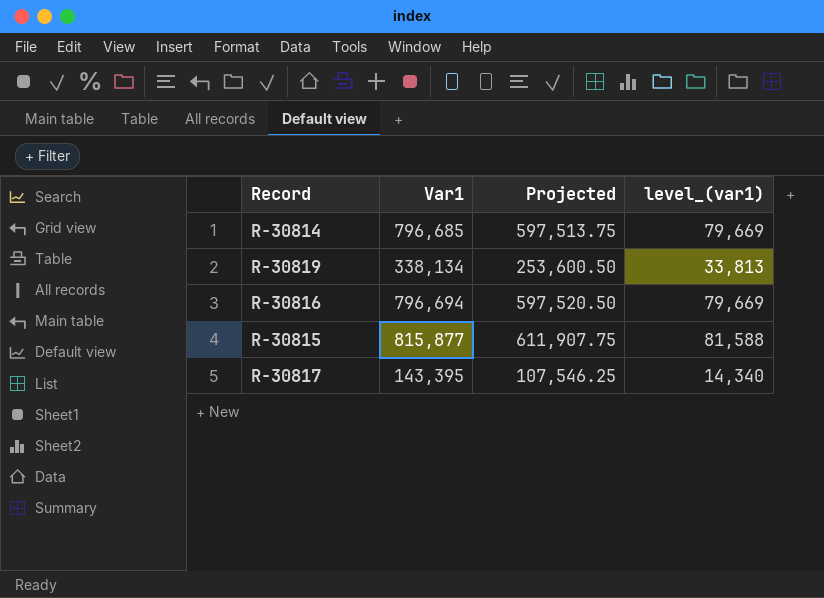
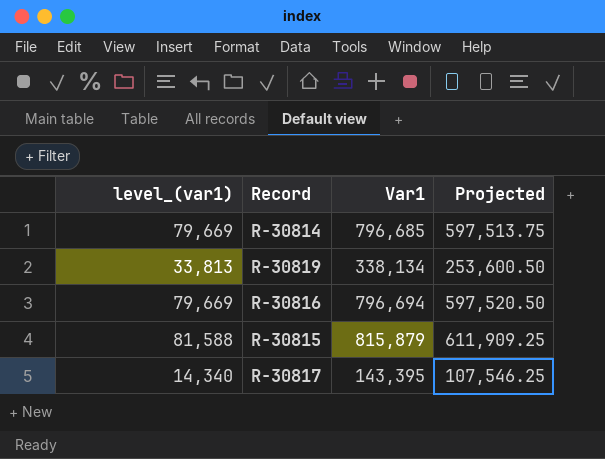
column level_(var1) | position: 4 -> 1
R-30815 | Var1: 815,877 -> 815,879
R-30815 | Projected: 611,907.75 -> 611,909.25

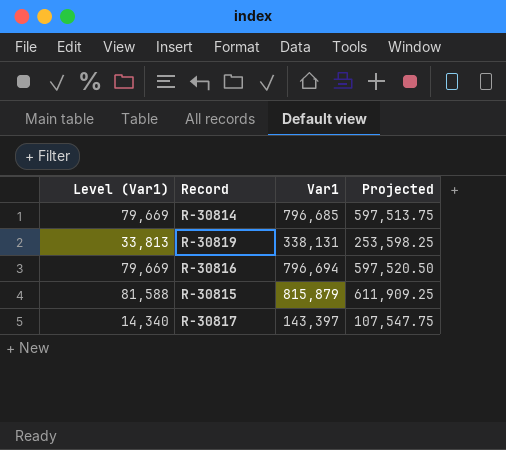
column name: level_(var1) -> Level (Var1)
R-30819 | Var1: 338,134 -> 338,131
R-30819 | Projected: 253,600.50 -> 253,598.25
R-30817 | Var1: 143,395 -> 143,397
R-30817 | Projected: 107,546.25 -> 107,547.75

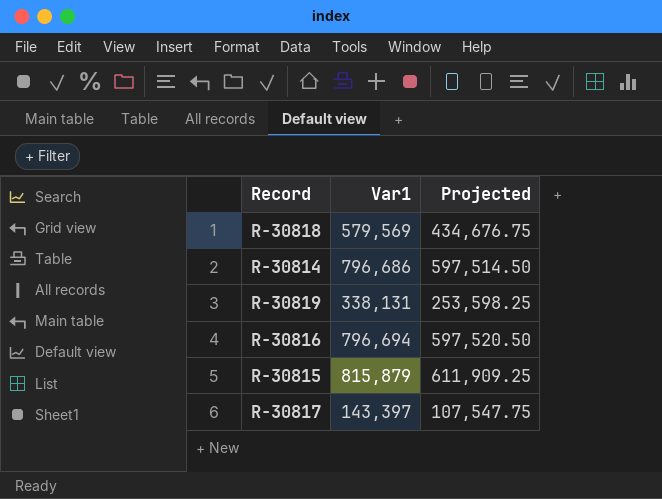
column Level (Var1) | formula: [Var1] * 0.1 -> none
row R-30818: none -> 579,569 | 434,676.75
R-30814 | Var1: 796,685 -> 796,686
R-30814 | Projected: 597,513.75 -> 597,514.50

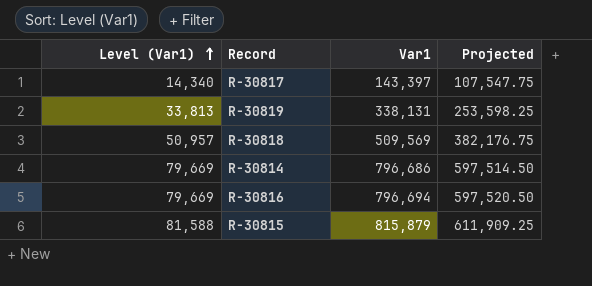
row order: none -> Level (Var1) ascending
column Level (Var1) | formula: none -> [Var1] * 0.1
R-30818 | Var1: 579,569 -> 509,569
R-30818 | Projected: 434,676.75 -> 382,176.75

